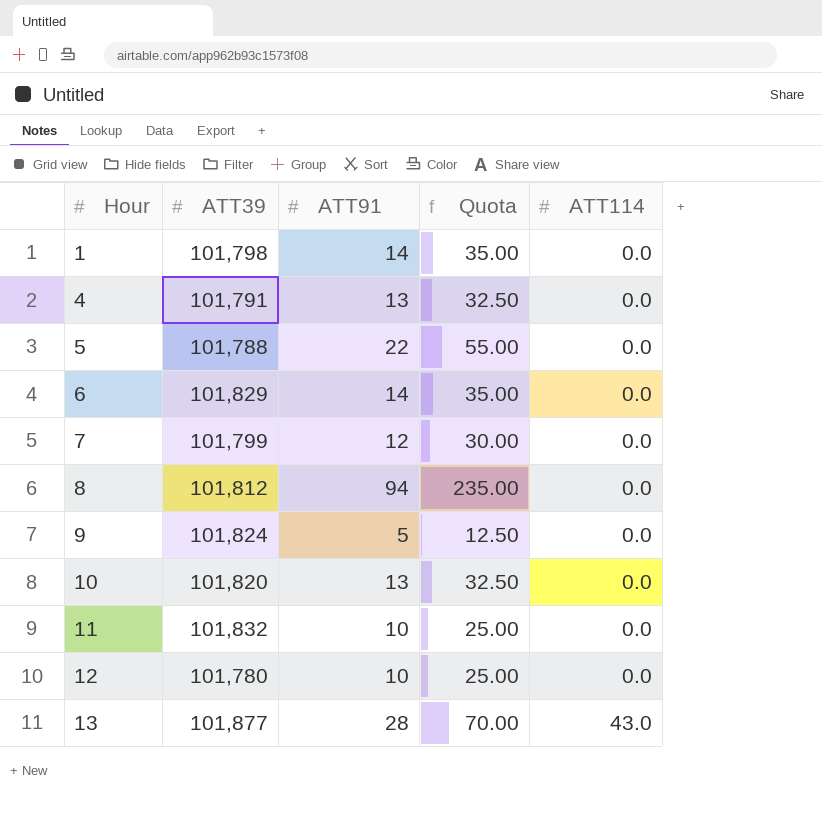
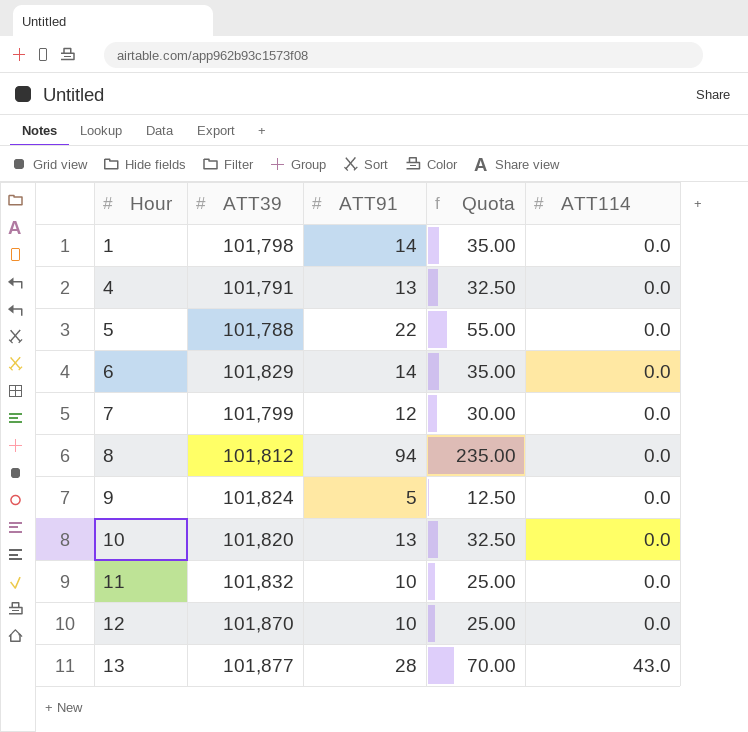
12 | ATT39: 101,780 -> 101,870

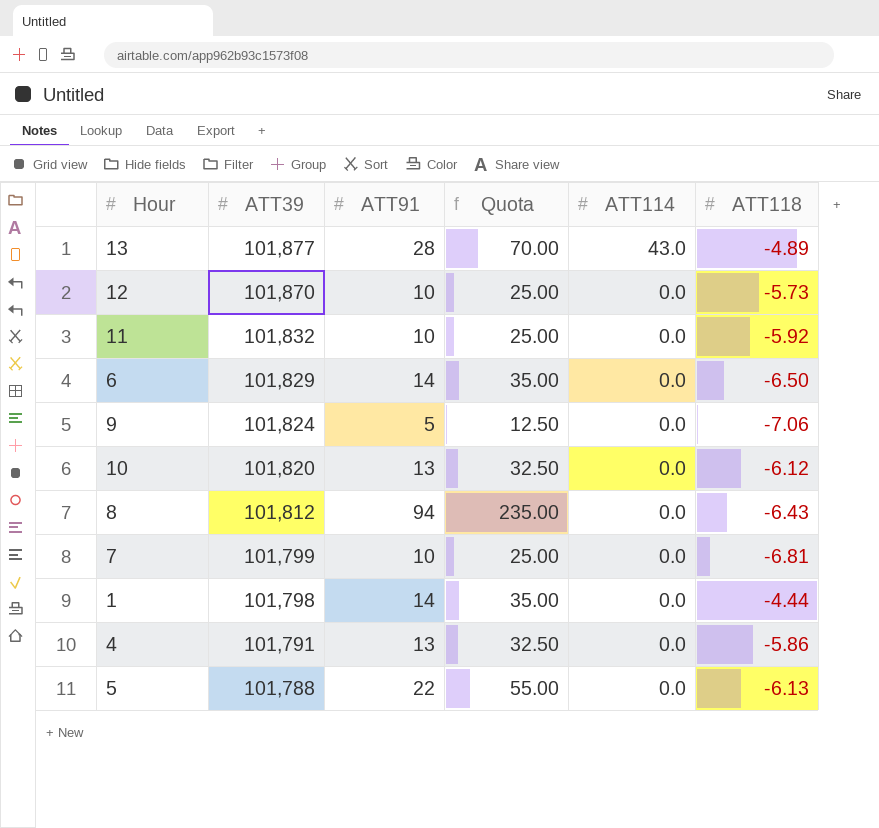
row order: Hour ascending -> ATT39 descending
column ATT118 | position: none -> 6
7 | ATT91: 12 -> 10
7 | Quota: 30.00 -> 25.00

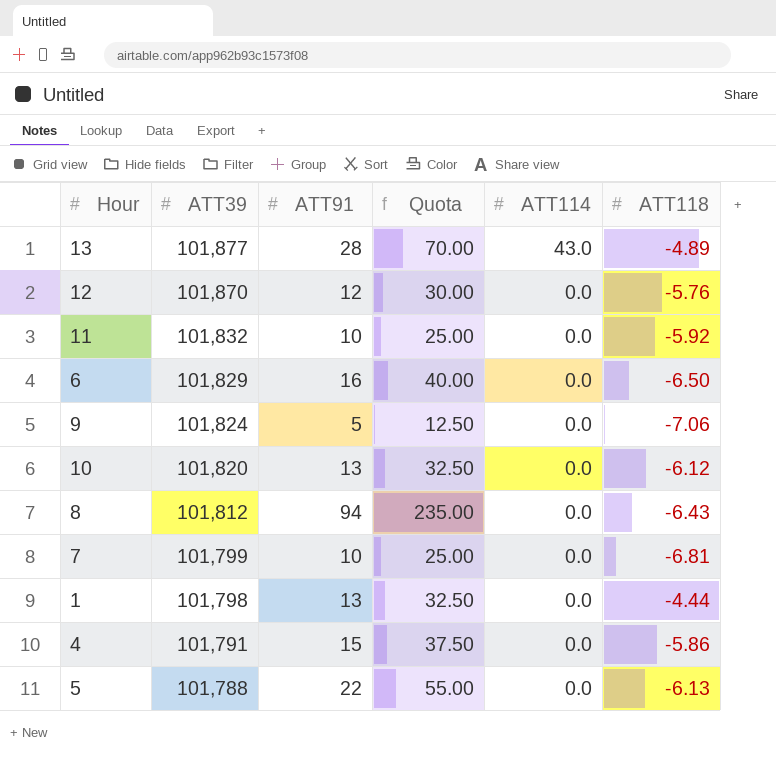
12 | ATT91: 10 -> 12
12 | Quota: 25.00 -> 30.00
12 | ATT118: -5.73 -> -5.76
6 | ATT91: 14 -> 16
6 | Quota: 35.00 -> 40.00
1 | ATT91: 14 -> 13
1 | Quota: 35.00 -> 32.50
4 | ATT91: 13 -> 15
4 | Quota: 32.50 -> 37.50

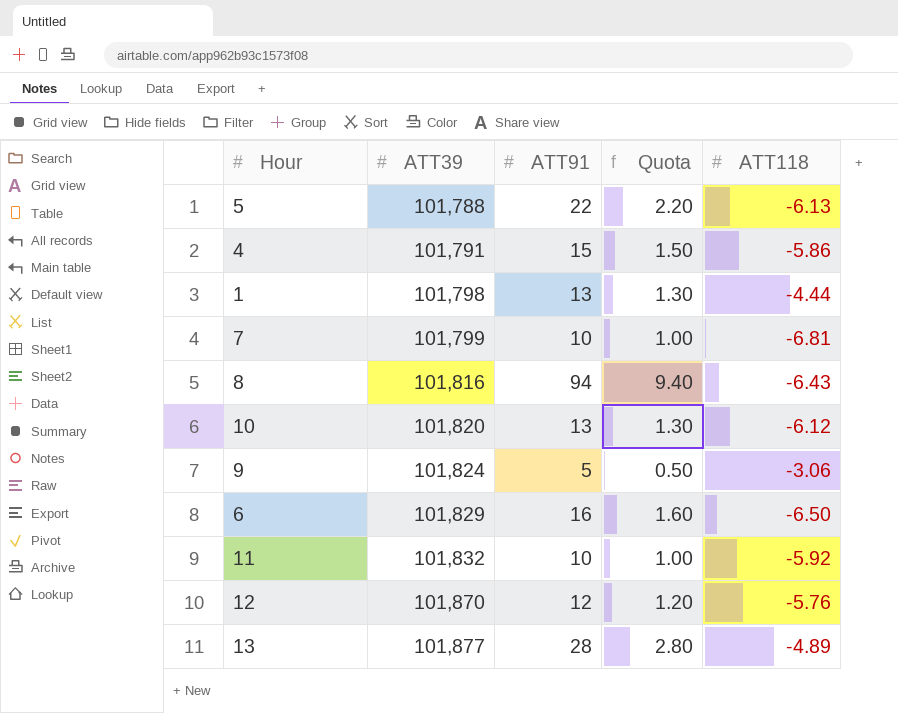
row order: ATT39 descending -> ATT39 ascending
column ATT114 | position: 5 -> none
column Quota | formula: [ATT91] * 2.5 -> [ATT91] * 0.1
8 | ATT39: 101,812 -> 101,816
9 | ATT118: -7.06 -> -3.06

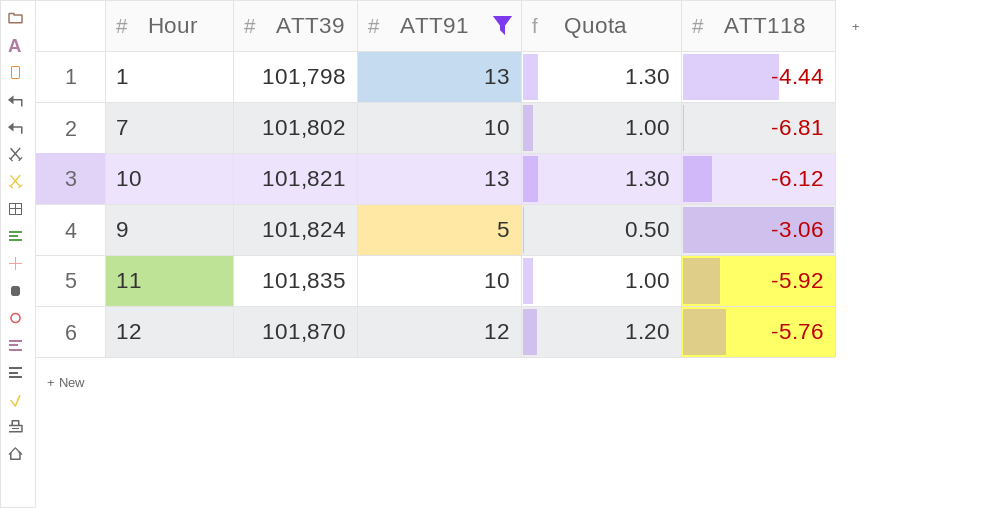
filter: none -> ATT91 <= 13
7 | ATT39: 101,799 -> 101,802
10 | ATT39: 101,820 -> 101,821
11 | ATT39: 101,832 -> 101,835

